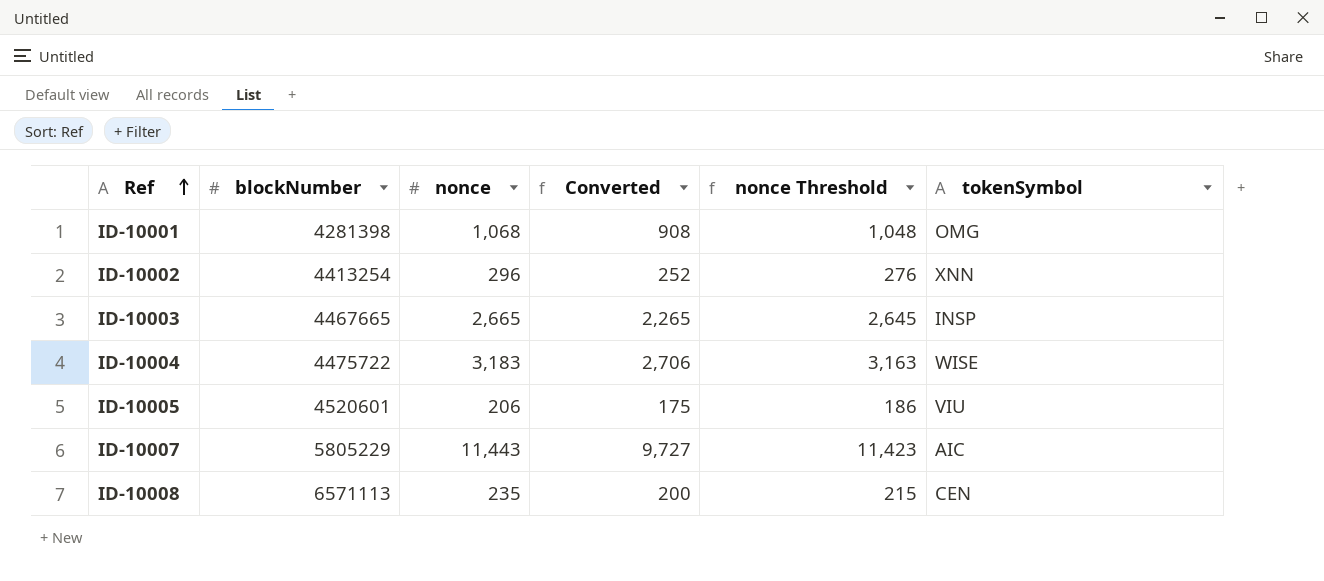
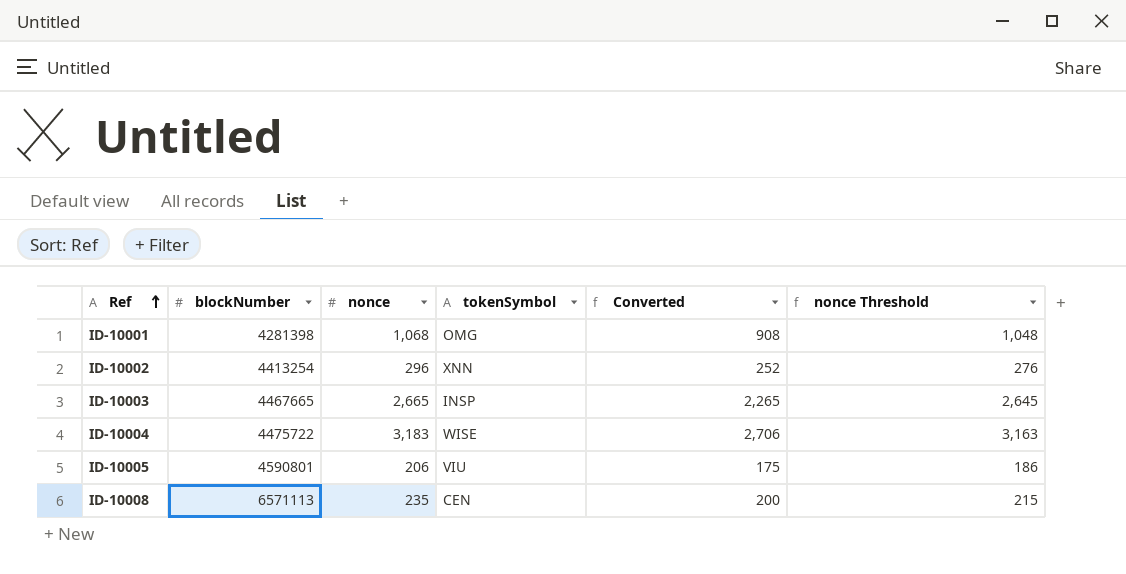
column tokenSymbol | position: 6 -> 4
row ID-10007: 5805229 | 11,443 | 9,727 | 11,423 | AIC -> none
ID-10005 | blockNumber: 4520601 -> 4590801

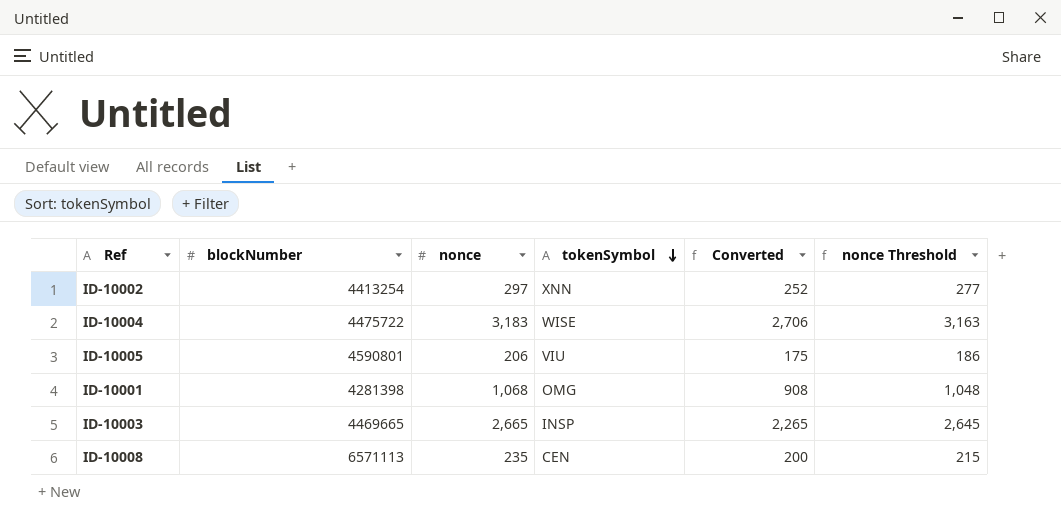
row order: Ref ascending -> tokenSymbol descending
ID-10002 | nonce: 296 -> 297
ID-10002 | nonce Threshold: 276 -> 277
ID-10003 | blockNumber: 4467665 -> 4469665

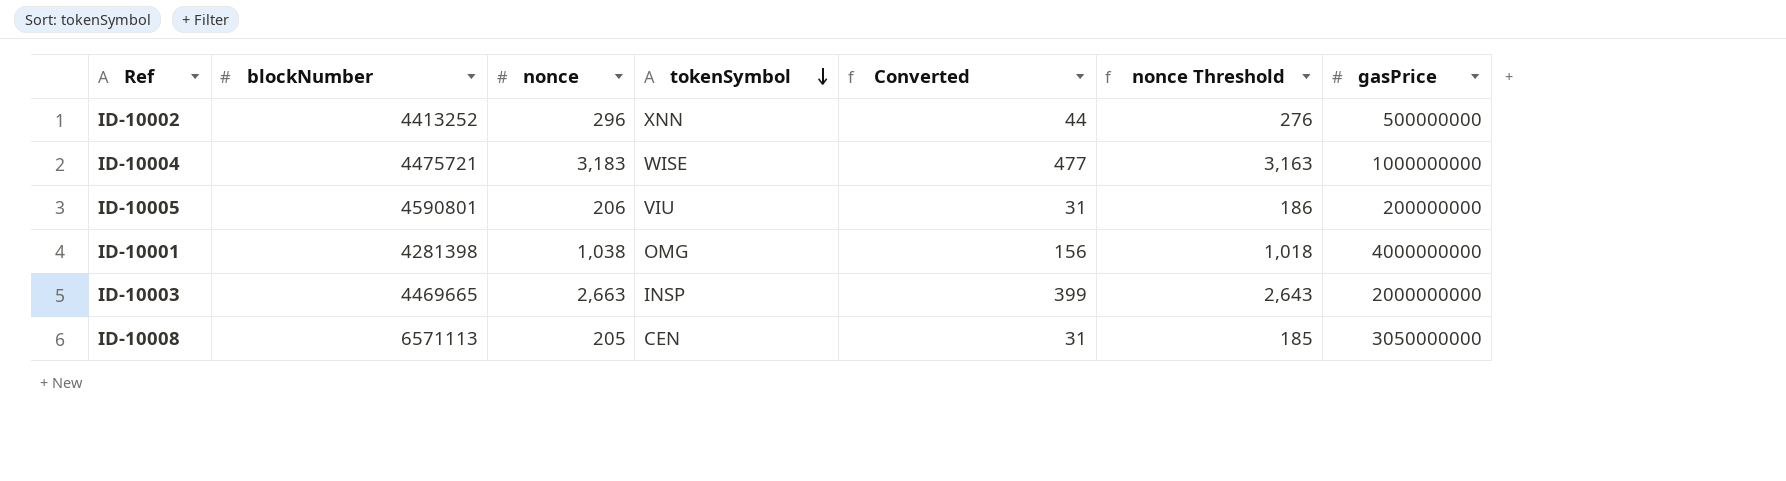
column Converted | formula: [nonce] * 0.85 -> [nonce] * 0.15
column gasPrice | position: none -> 7
ID-10002 | blockNumber: 4413254 -> 4413252
ID-10002 | nonce: 297 -> 296
ID-10002 | nonce Threshold: 277 -> 276
ID-10004 | blockNumber: 4475722 -> 4475721
ID-10001 | nonce: 1,068 -> 1,038
ID-10001 | nonce Threshold: 1,048 -> 1,018
ID-10003 | nonce: 2,665 -> 2,663
ID-10003 | nonce Threshold: 2,645 -> 2,643
ID-10008 | nonce: 235 -> 205
ID-10008 | nonce Threshold: 215 -> 185

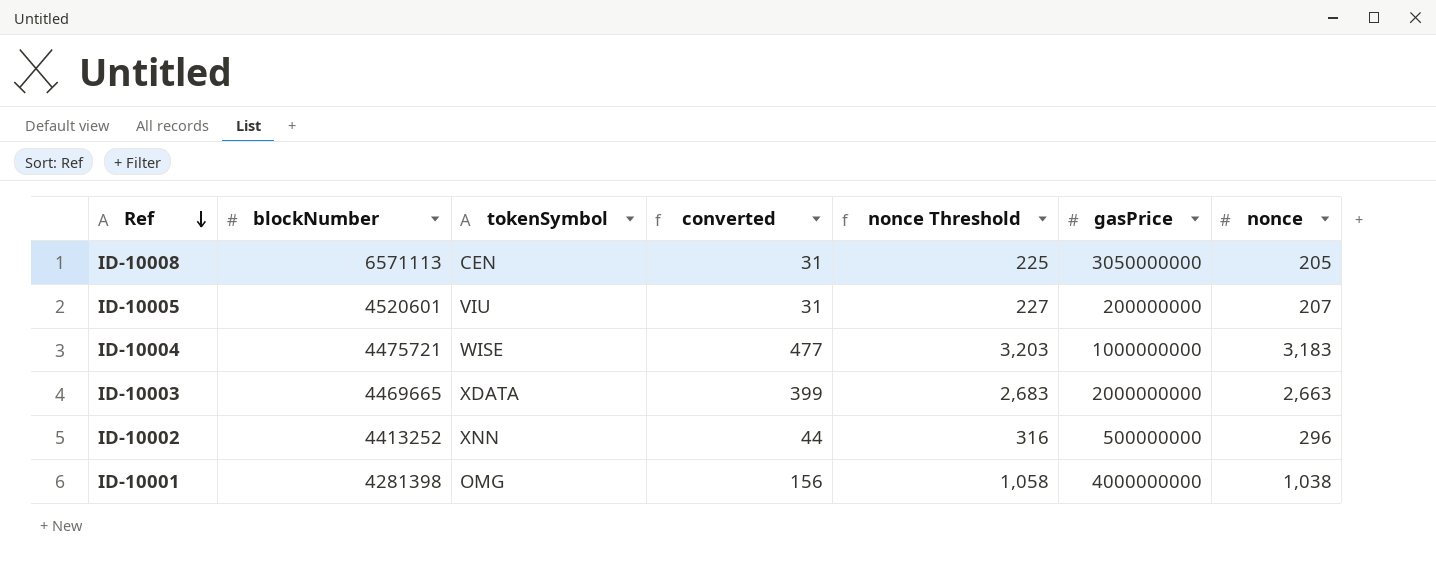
row order: tokenSymbol descending -> Ref descending
column name: Converted -> converted
column nonce Threshold | formula: [nonce] - 20 -> [nonce] + 20
column nonce | position: 3 -> 7
ID-10005 | blockNumber: 4590801 -> 4520601
ID-10005 | nonce: 206 -> 207
ID-10003 | tokenSymbol: INSP -> XDATA

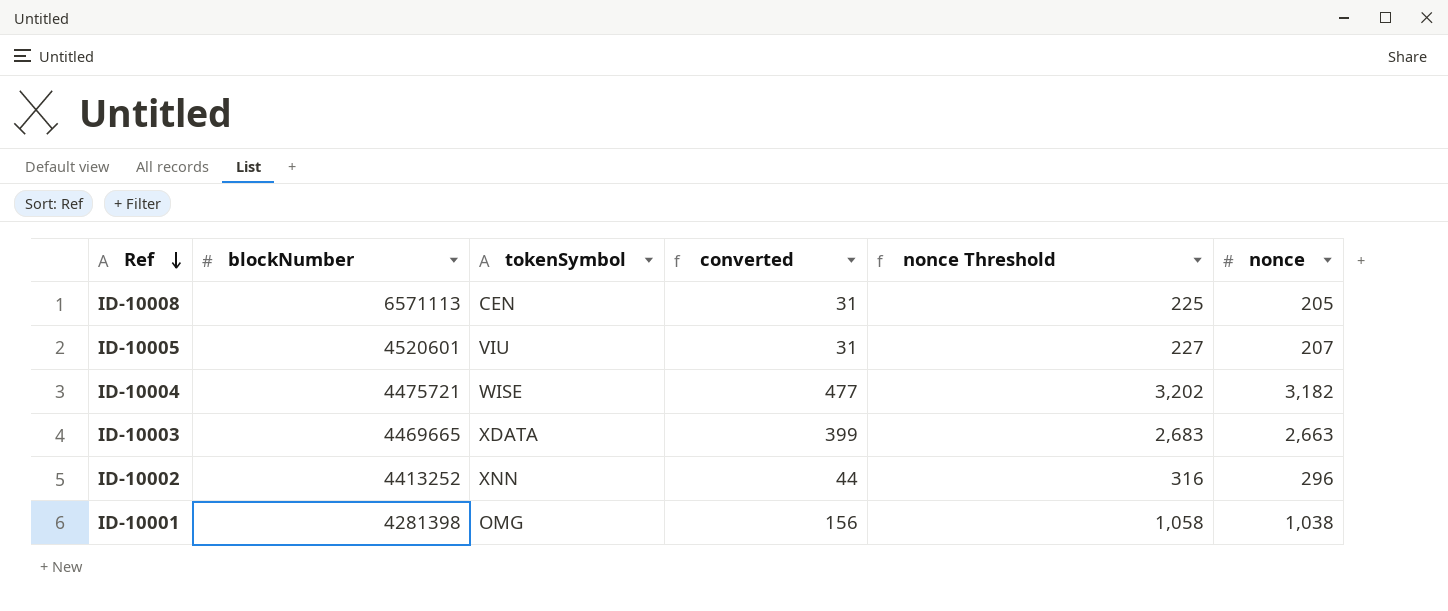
column gasPrice | position: 6 -> none
ID-10004 | nonce Threshold: 3,203 -> 3,202
ID-10004 | nonce: 3,183 -> 3,182

